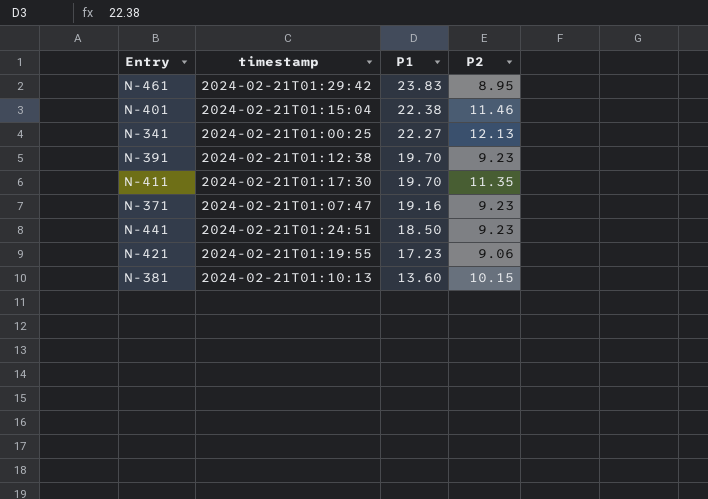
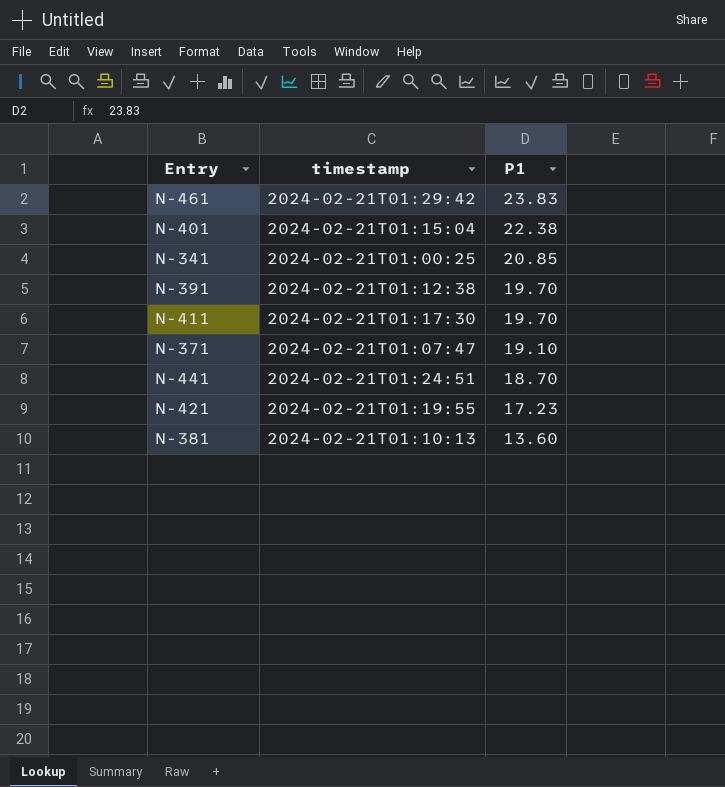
column P2 | position: 4 -> none
N-341 | P1: 22.27 -> 20.85
N-371 | P1: 19.16 -> 19.10
N-441 | P1: 18.50 -> 18.70

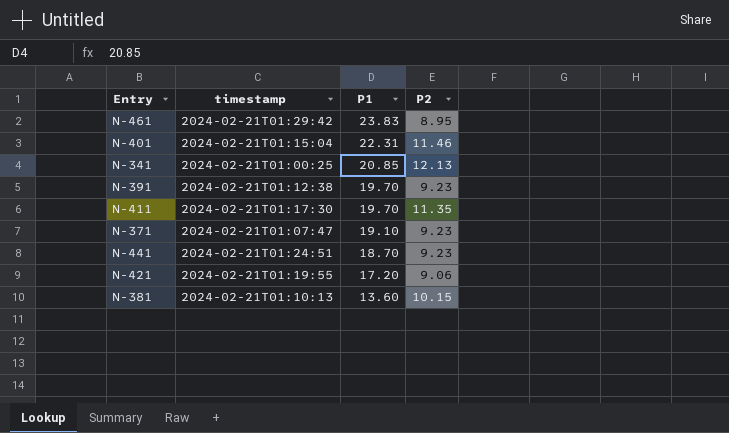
column P2 | position: none -> 4
N-401 | P1: 22.38 -> 22.31
N-421 | P1: 17.23 -> 17.20

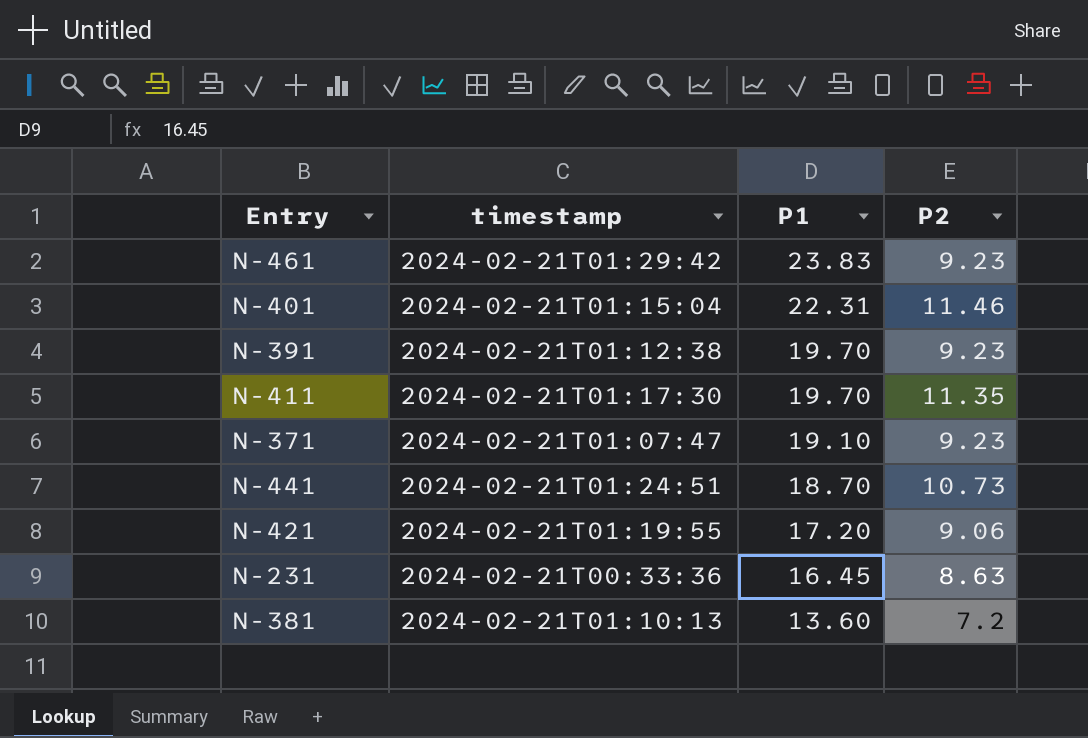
row N-341: 2024-02-21T01:00:25 | 20.85 | 12.13 -> none
N-461 | P2: 8.95 -> 9.23
N-441 | P2: 9.23 -> 10.73
row N-231: none -> 2024-02-21T00:33:36 | 16.45 | 8.63
N-381 | P2: 10.15 -> 7.2

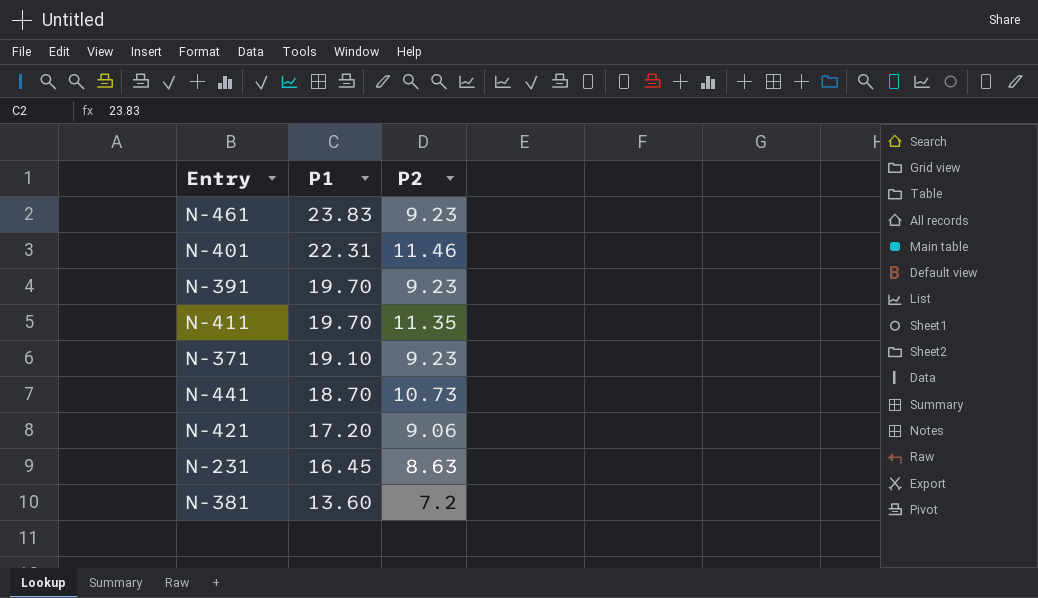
column timestamp | position: 2 -> none

